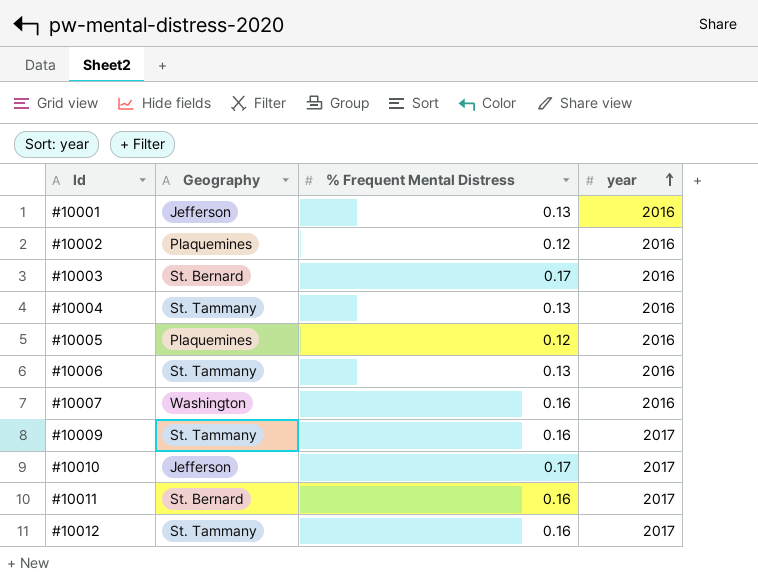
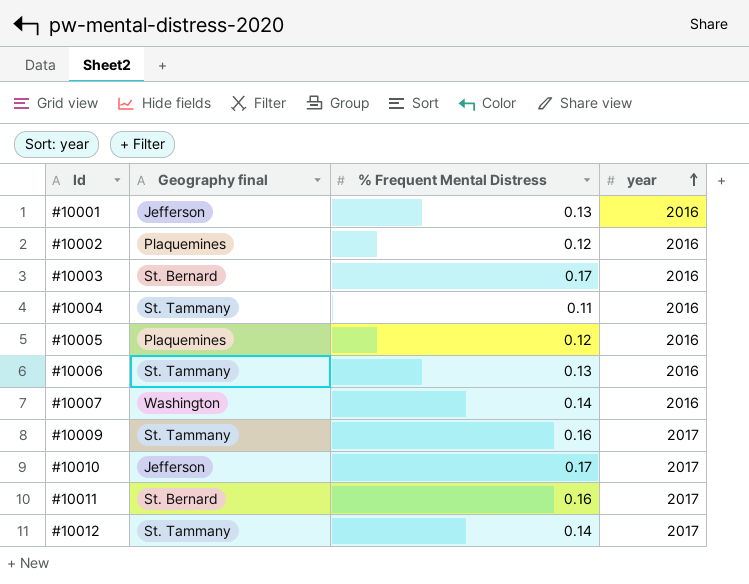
column name: Geography -> Geography final
#10004 | % Frequent Mental Distress: 0.13 -> 0.11
#10007 | % Frequent Mental Distress: 0.16 -> 0.14
#10012 | % Frequent Mental Distress: 0.16 -> 0.14

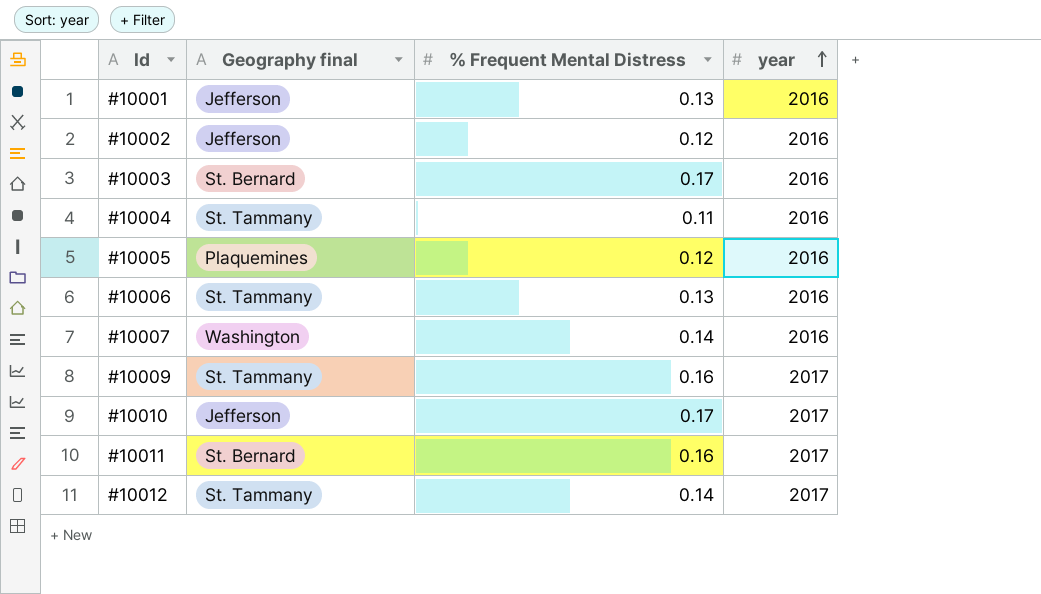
#10002 | Geography final: Plaquemines -> Jefferson

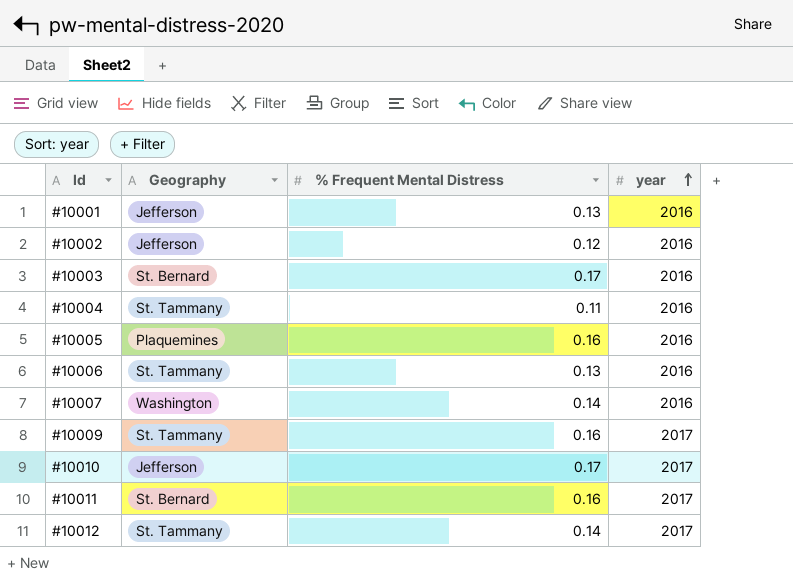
column name: Geography final -> Geography
#10005 | % Frequent Mental Distress: 0.12 -> 0.16

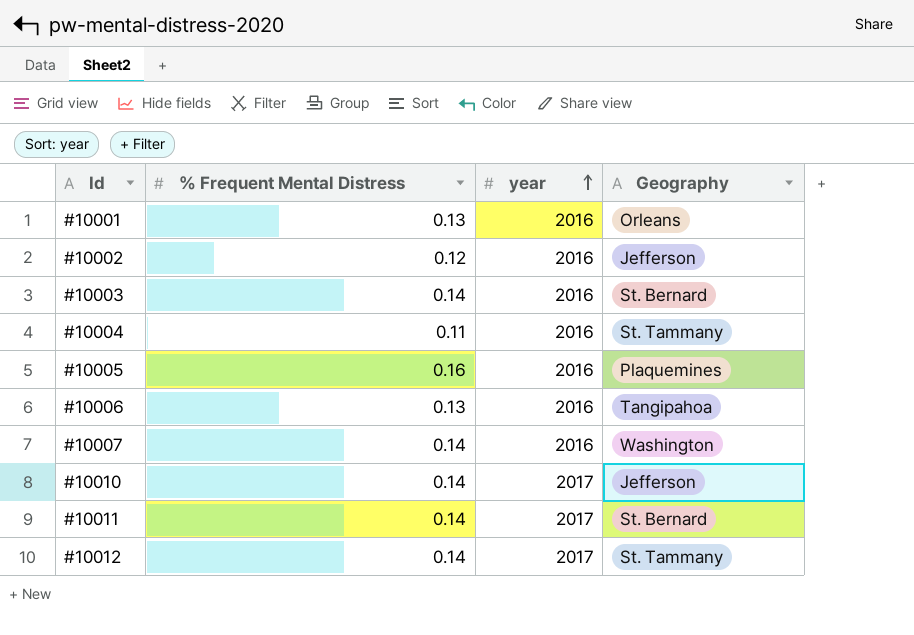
column Geography | position: 2 -> 4
row #10009: St. Tammany | 0.16 | 2017 -> none
#10001 | Geography: Jefferson -> Orleans
#10003 | % Frequent Mental Distress: 0.17 -> 0.14
#10006 | Geography: St. Tammany -> Tangipahoa
#10010 | % Frequent Mental Distress: 0.17 -> 0.14
#10011 | % Frequent Mental Distress: 0.16 -> 0.14

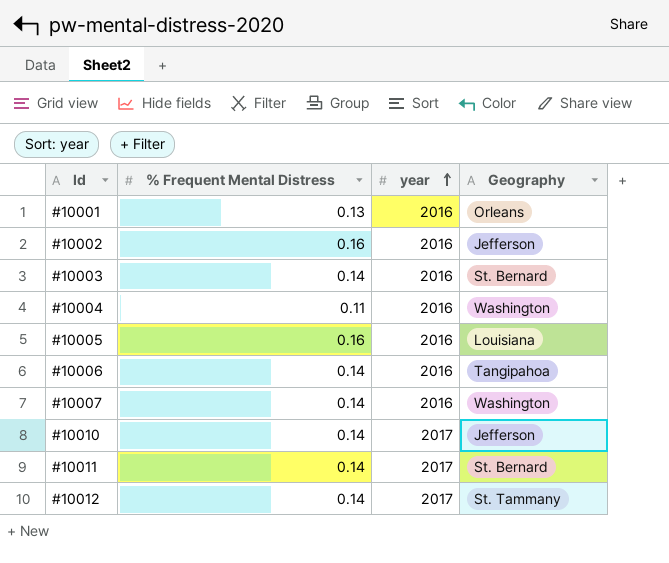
#10002 | % Frequent Mental Distress: 0.12 -> 0.16
#10004 | Geography: St. Tammany -> Washington
#10005 | Geography: Plaquemines -> Louisiana
#10006 | % Frequent Mental Distress: 0.13 -> 0.14

